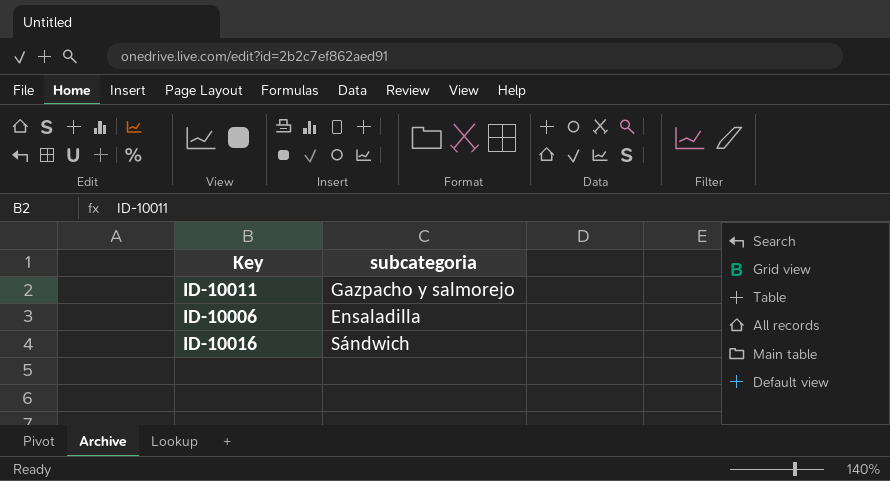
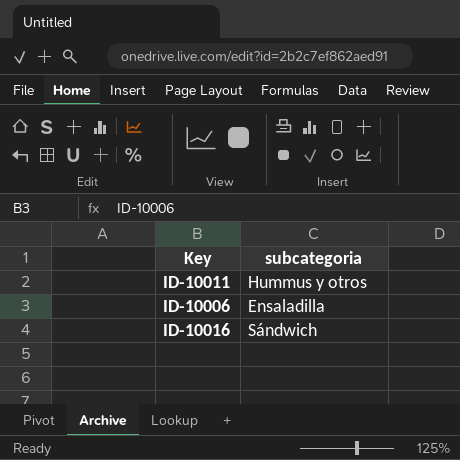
ID-10011 | subcategoria: Gazpacho y salmorejo -> Hummus y otros

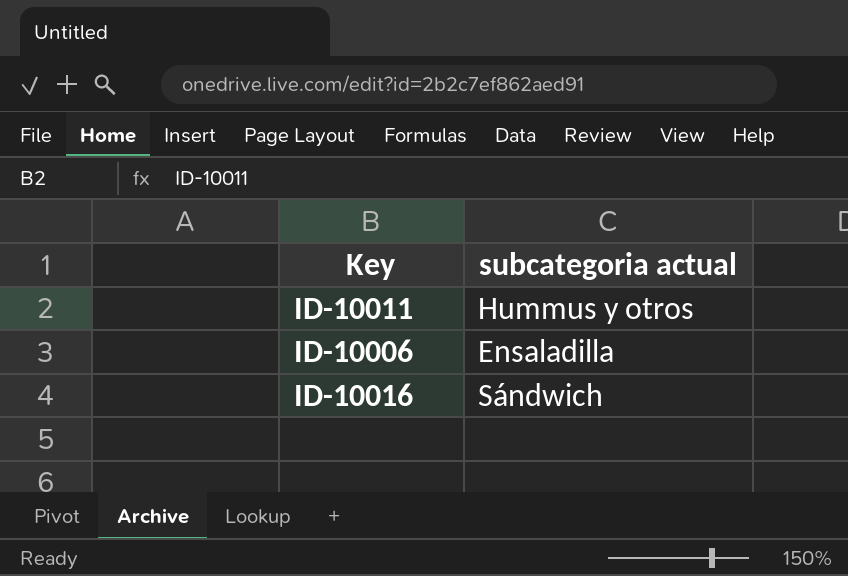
column name: subcategoria -> subcategoria actual

